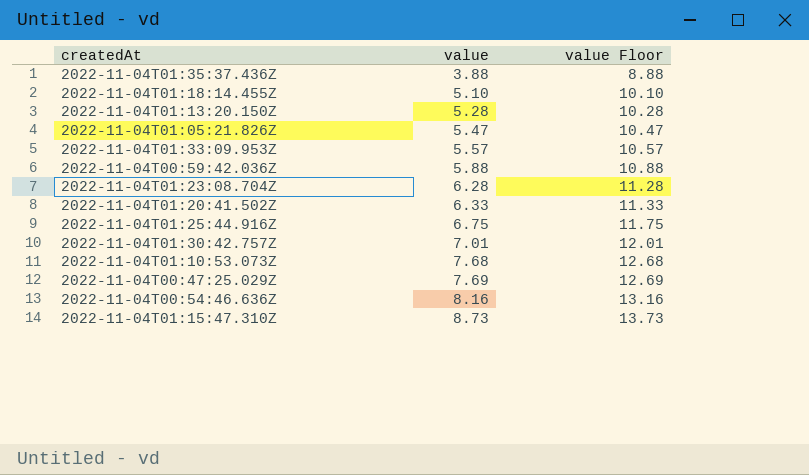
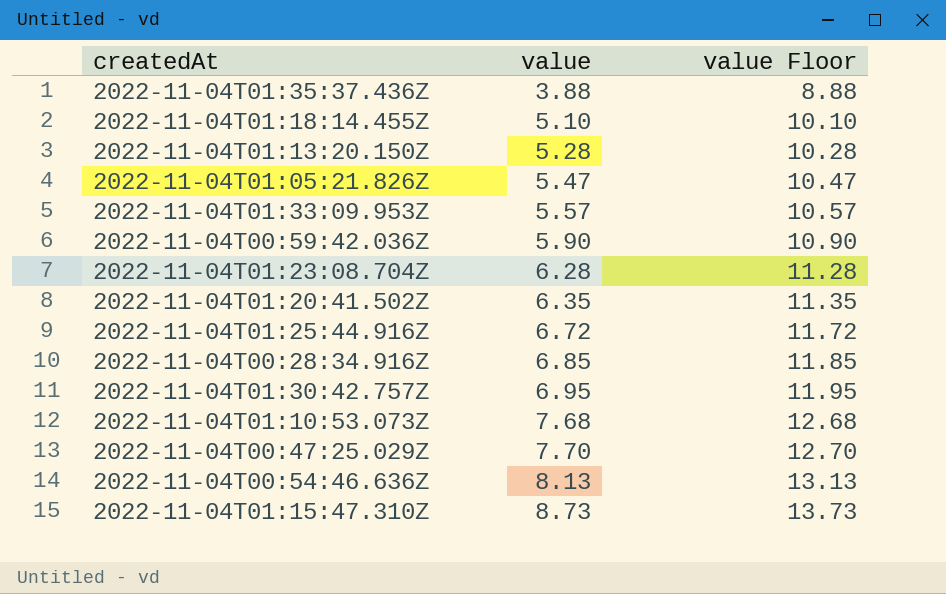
2022-11-04T00:59:42.036Z | value: 5.88 -> 5.90
2022-11-04T00:59:42.036Z | value Floor: 10.88 -> 10.90
2022-11-04T01:20:41.502Z | value: 6.33 -> 6.35
2022-11-04T01:20:41.502Z | value Floor: 11.33 -> 11.35
2022-11-04T01:25:44.916Z | value: 6.75 -> 6.72
2022-11-04T01:25:44.916Z | value Floor: 11.75 -> 11.72
row 2022-11-04T00:28:34.916Z: none -> 6.85 | 11.85
2022-11-04T01:30:42.757Z | value: 7.01 -> 6.95
2022-11-04T01:30:42.757Z | value Floor: 12.01 -> 11.95
2022-11-04T00:47:25.029Z | value: 7.69 -> 7.70
2022-11-04T00:47:25.029Z | value Floor: 12.69 -> 12.70
2022-11-04T00:54:46.636Z | value: 8.16 -> 8.13
2022-11-04T00:54:46.636Z | value Floor: 13.16 -> 13.13

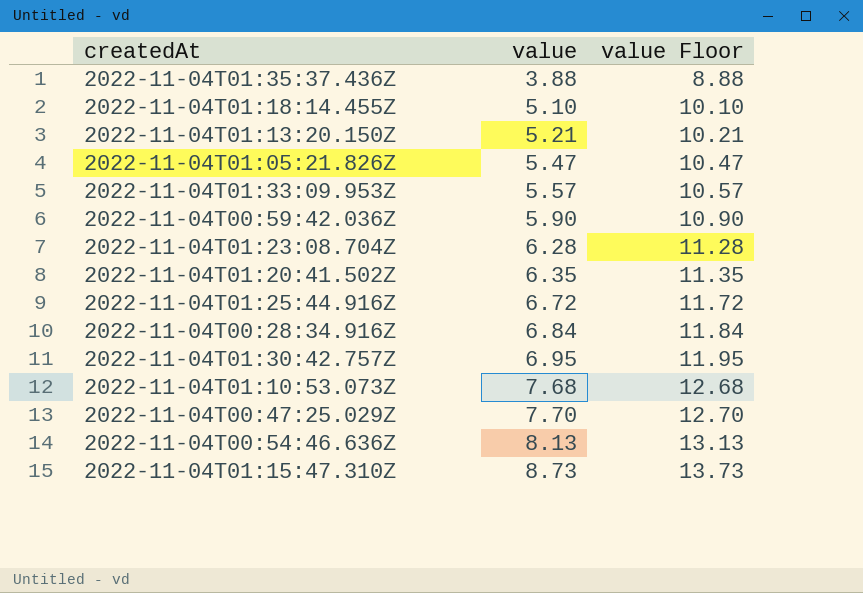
2022-11-04T01:13:20.150Z | value: 5.28 -> 5.21
2022-11-04T01:13:20.150Z | value Floor: 10.28 -> 10.21
2022-11-04T00:28:34.916Z | value: 6.85 -> 6.84
2022-11-04T00:28:34.916Z | value Floor: 11.85 -> 11.84

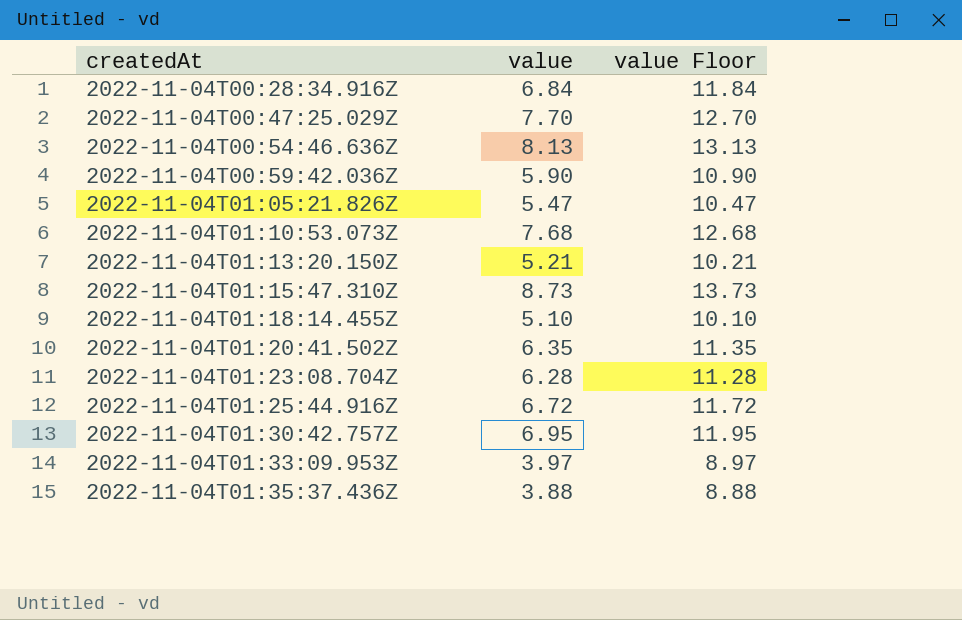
row order: value ascending -> createdAt ascending
2022-11-04T01:33:09.953Z | value: 5.57 -> 3.97
2022-11-04T01:33:09.953Z | value Floor: 10.57 -> 8.97

